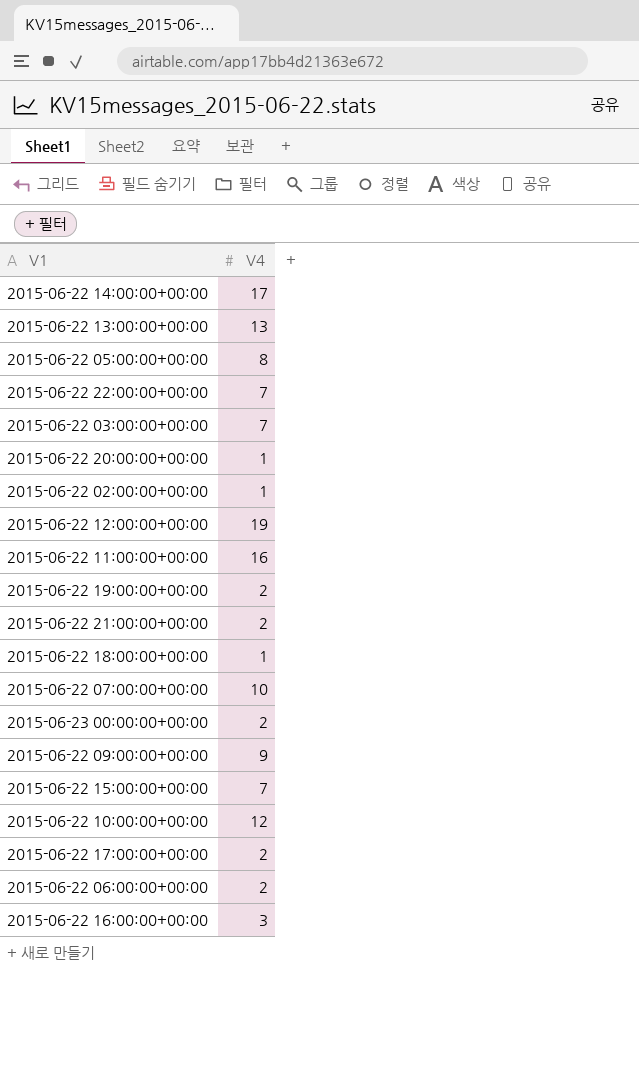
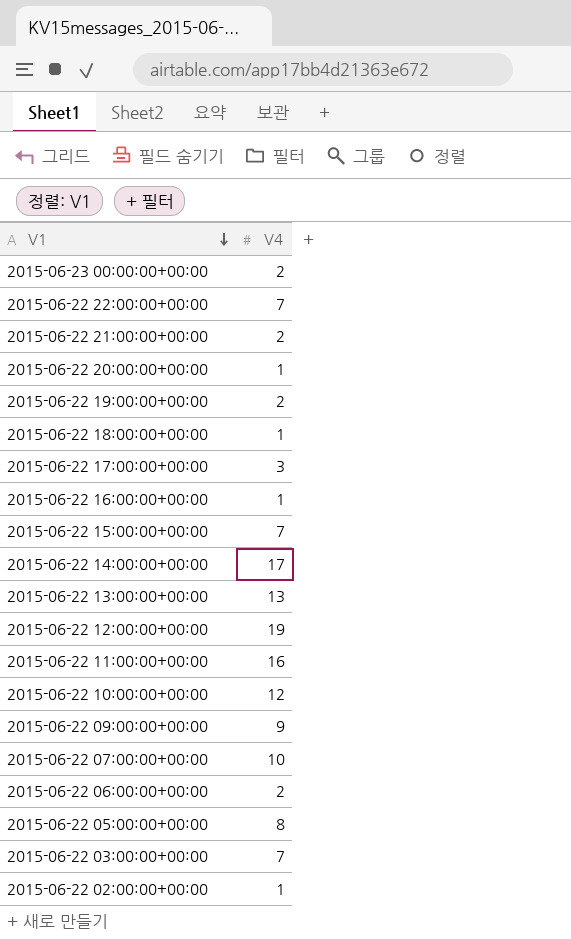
row order: none -> V1 descending
2015-06-22 17:00:00+00:00 | V4: 2 -> 3
2015-06-22 16:00:00+00:00 | V4: 3 -> 1

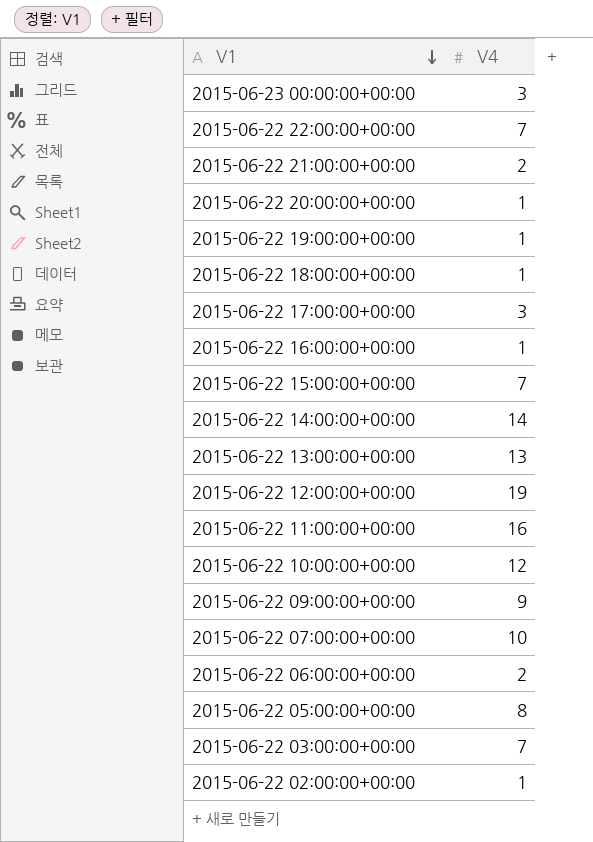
2015-06-23 00:00:00+00:00 | V4: 2 -> 3
2015-06-22 19:00:00+00:00 | V4: 2 -> 1
2015-06-22 14:00:00+00:00 | V4: 17 -> 14

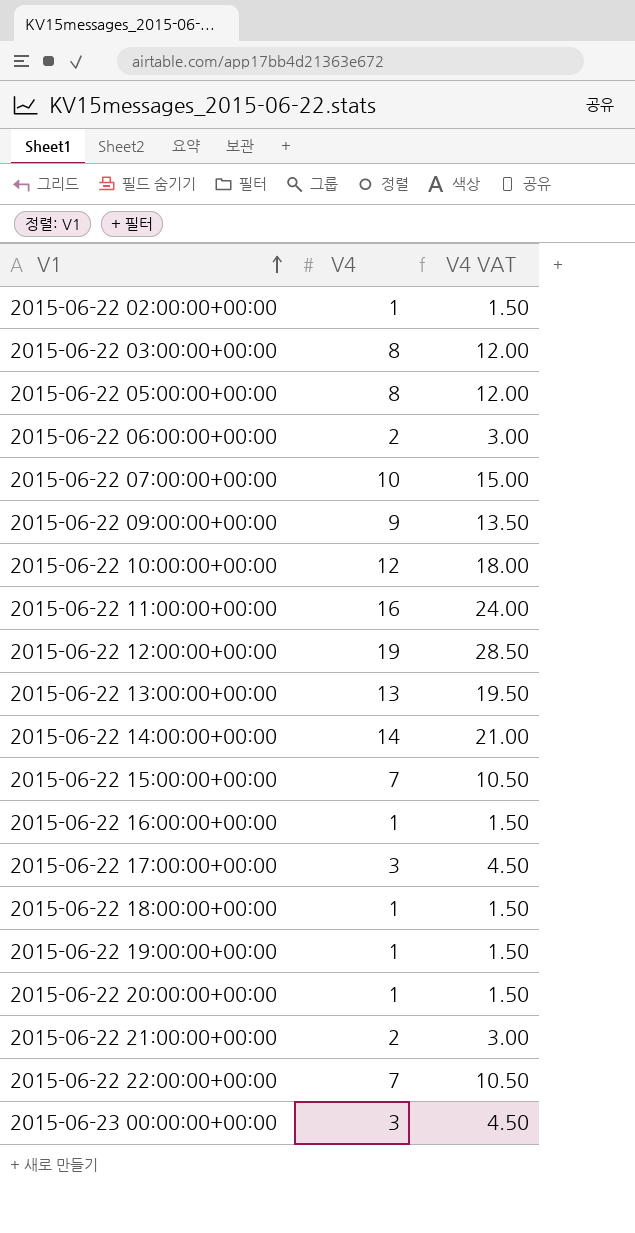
row order: V1 descending -> V1 ascending
column V4 VAT | formula: none -> [V4] * 1.5
2015-06-22 03:00:00+00:00 | V4: 7 -> 8

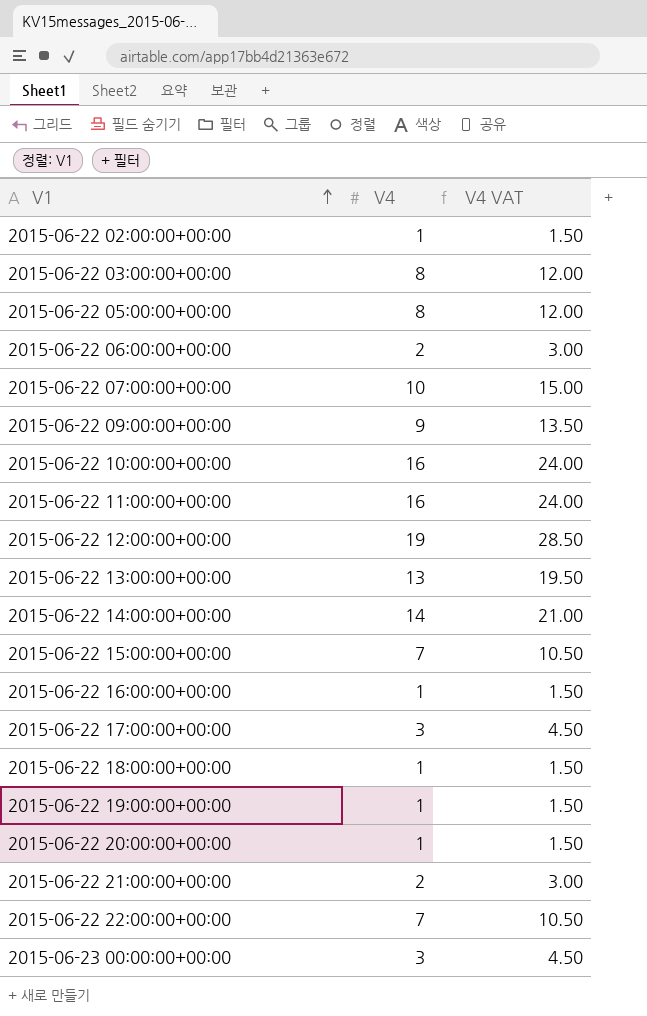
2015-06-22 10:00:00+00:00 | V4: 12 -> 16
2015-06-22 10:00:00+00:00 | V4 VAT: 18.00 -> 24.00

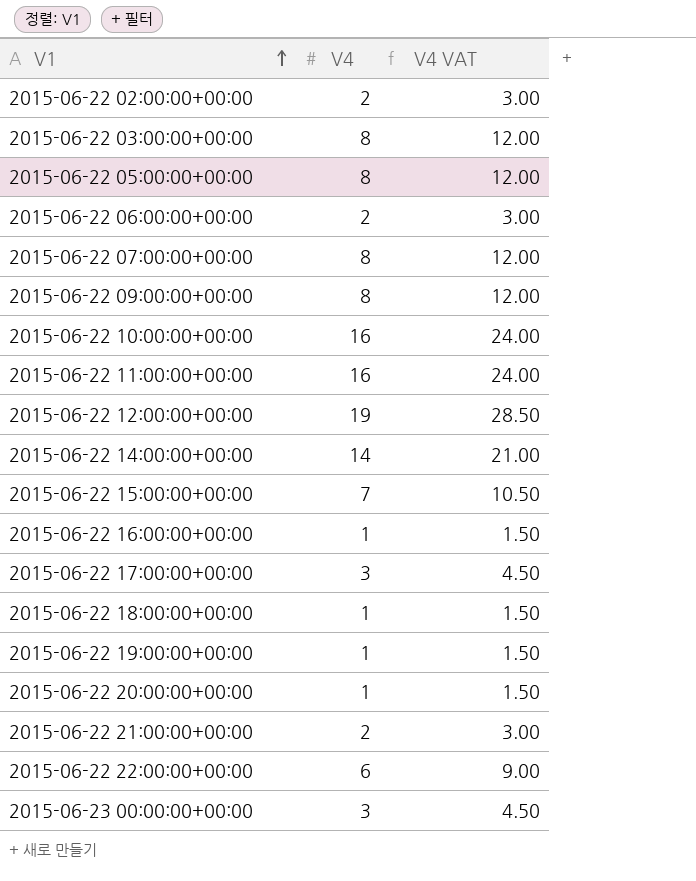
row 2015-06-22 13:00:00+00:00: 13 | 19.50 -> none
2015-06-22 02:00:00+00:00 | V4: 1 -> 2
2015-06-22 02:00:00+00:00 | V4 VAT: 1.50 -> 3.00
2015-06-22 07:00:00+00:00 | V4: 10 -> 8
2015-06-22 07:00:00+00:00 | V4 VAT: 15.00 -> 12.00
2015-06-22 09:00:00+00:00 | V4: 9 -> 8
2015-06-22 09:00:00+00:00 | V4 VAT: 13.50 -> 12.00
2015-06-22 22:00:00+00:00 | V4: 7 -> 6
2015-06-22 22:00:00+00:00 | V4 VAT: 10.50 -> 9.00

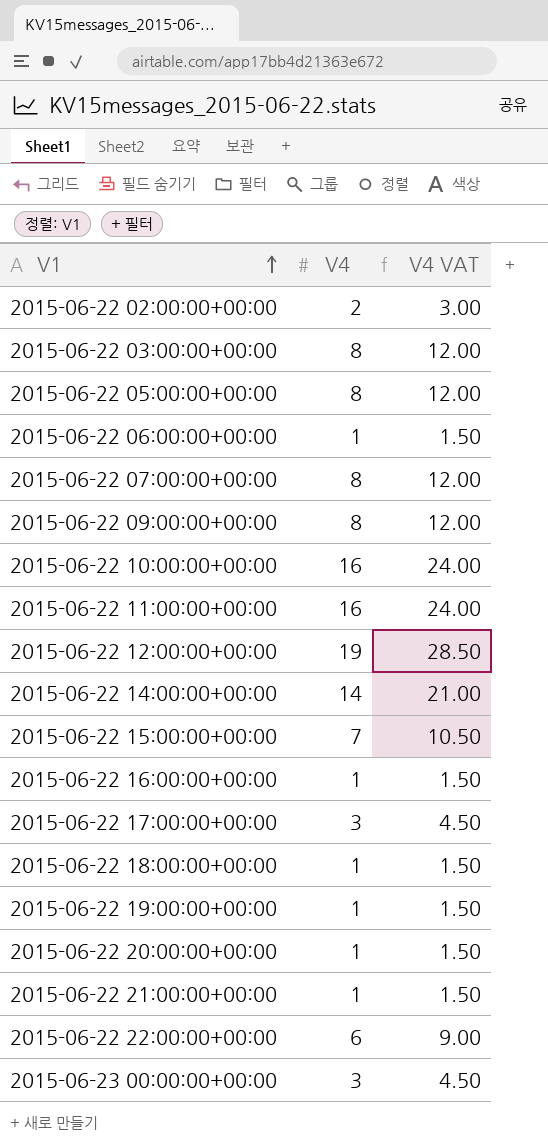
2015-06-22 06:00:00+00:00 | V4: 2 -> 1
2015-06-22 06:00:00+00:00 | V4 VAT: 3.00 -> 1.50
2015-06-22 21:00:00+00:00 | V4: 2 -> 1
2015-06-22 21:00:00+00:00 | V4 VAT: 3.00 -> 1.50

